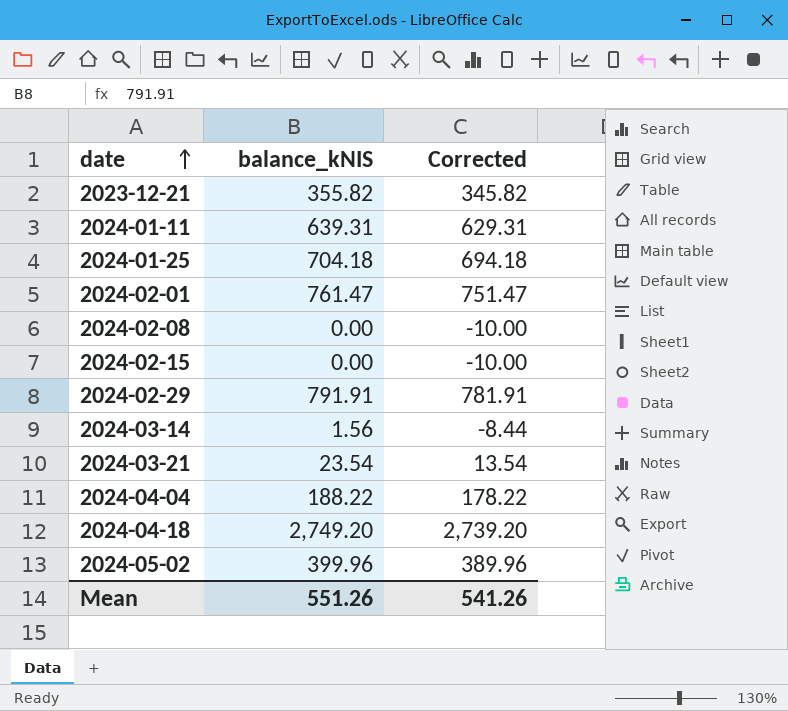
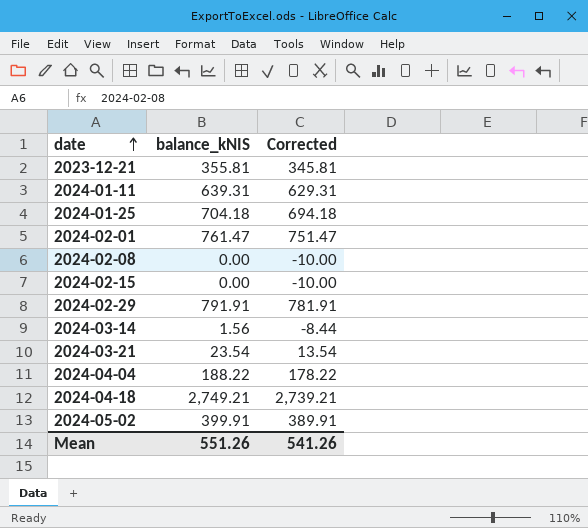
2023-12-21 | balance_kNIS: 355.82 -> 355.81
2023-12-21 | Corrected: 345.82 -> 345.81
2024-04-18 | balance_kNIS: 2,749.20 -> 2,749.21
2024-04-18 | Corrected: 2,739.20 -> 2,739.21
2024-05-02 | balance_kNIS: 399.96 -> 399.91
2024-05-02 | Corrected: 389.96 -> 389.91

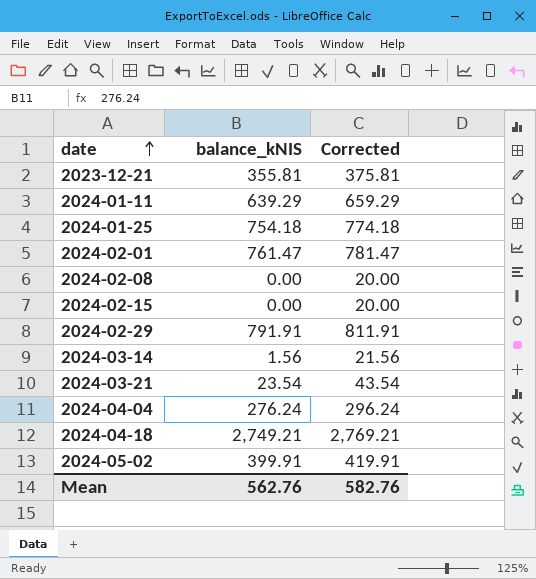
column Corrected | formula: [balance_kNIS] - 10 -> [balance_kNIS] + 20
2024-01-11 | balance_kNIS: 639.31 -> 639.29
2024-01-25 | balance_kNIS: 704.18 -> 754.18
2024-04-04 | balance_kNIS: 188.22 -> 276.24
Mean | balance_kNIS: 551.26 -> 562.76
Mean | Corrected: 541.26 -> 582.76

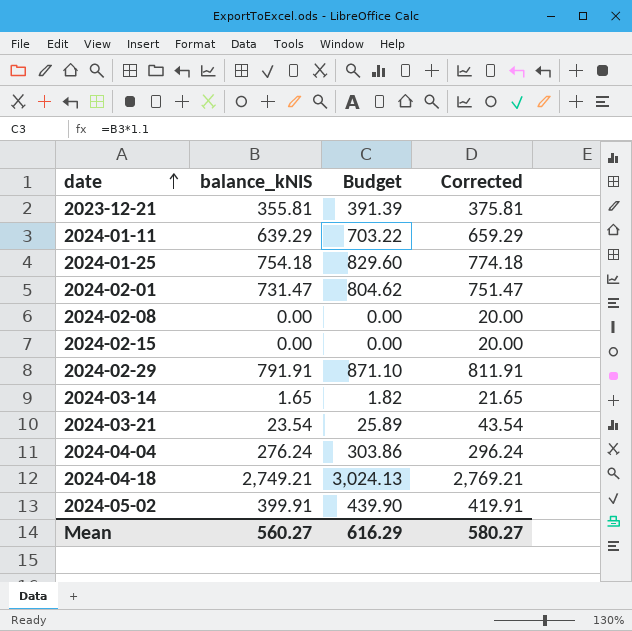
column Budget | formula: none -> [balance_kNIS] * 1.1
2024-02-01 | balance_kNIS: 761.47 -> 731.47
2024-02-01 | Corrected: 781.47 -> 751.47
2024-03-14 | balance_kNIS: 1.56 -> 1.65
2024-03-14 | Corrected: 21.56 -> 21.65
Mean | balance_kNIS: 562.76 -> 560.27
Mean | Corrected: 582.76 -> 580.27

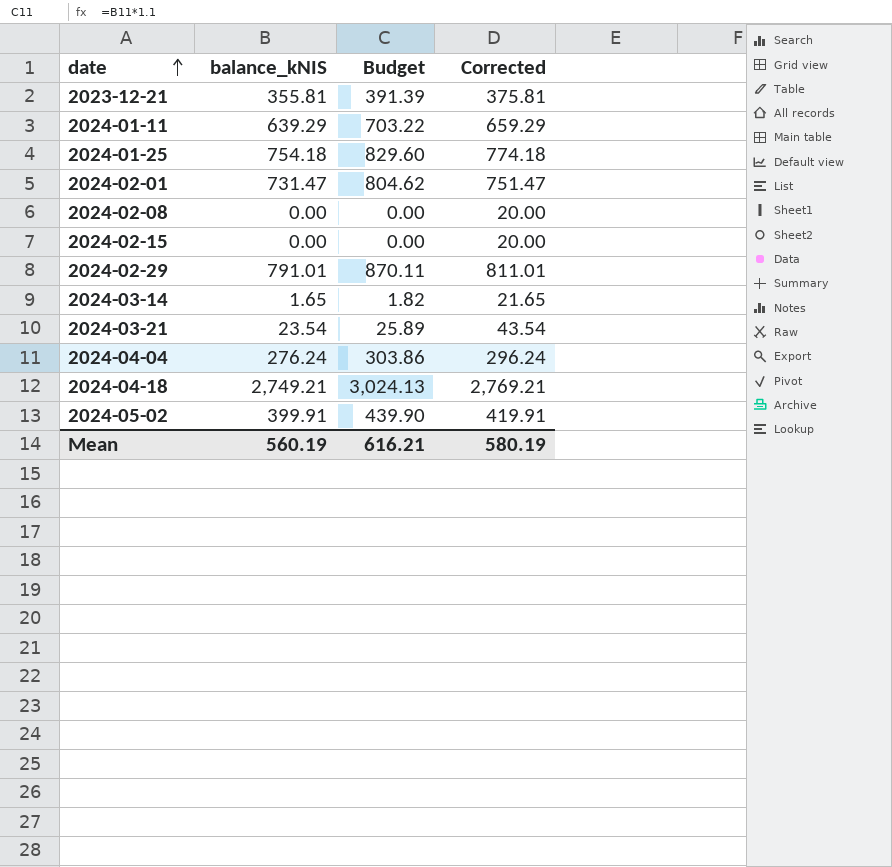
2024-02-29 | balance_kNIS: 791.91 -> 791.01
2024-02-29 | Budget: 871.10 -> 870.11
2024-02-29 | Corrected: 811.91 -> 811.01
Mean | balance_kNIS: 560.27 -> 560.19
Mean | Budget: 616.29 -> 616.21
Mean | Corrected: 580.27 -> 580.19

